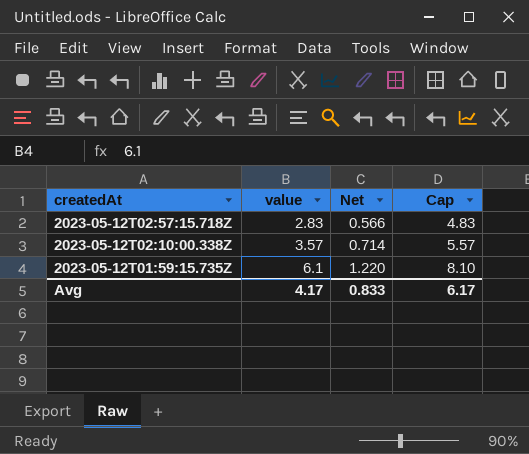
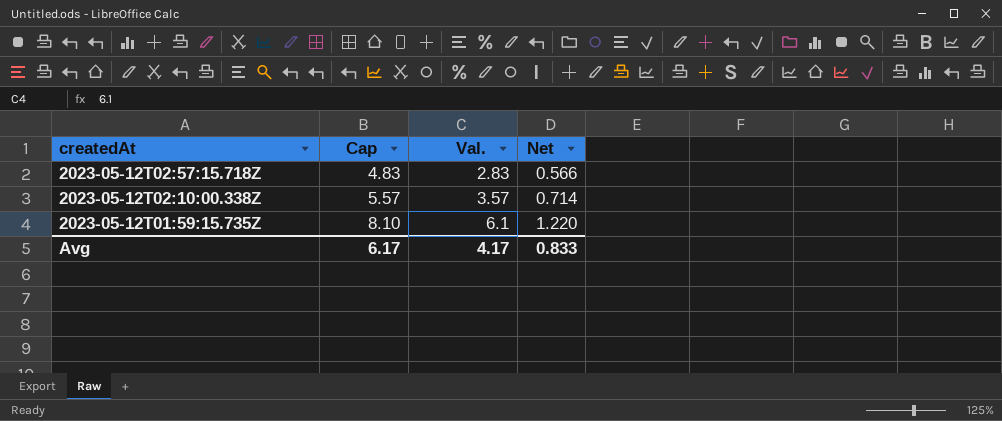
column Cap | position: 4 -> 2
column name: value -> Val.

